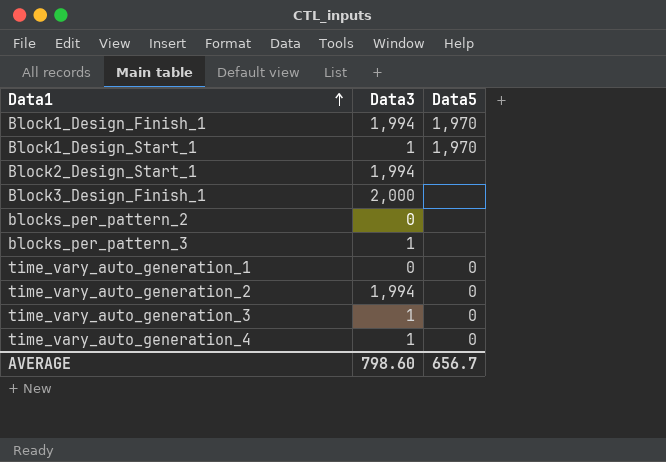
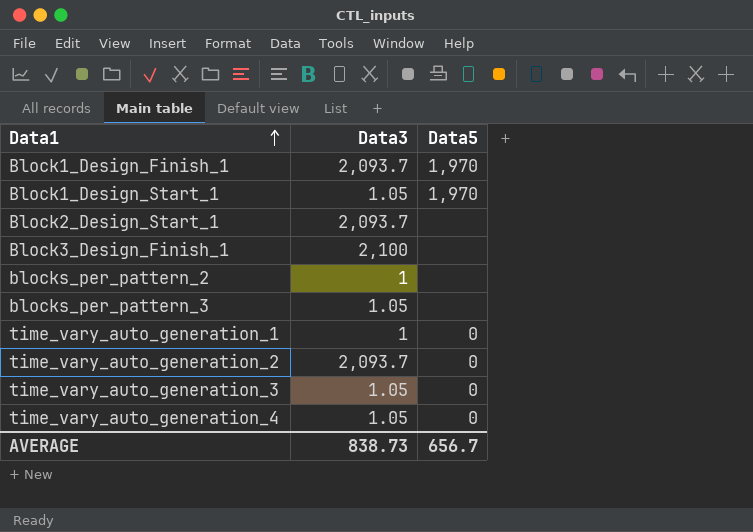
Block1_Design_Finish_1 | Data3: 1,994 -> 2,093.7
Block1_Design_Start_1 | Data3: 1 -> 1.05
Block2_Design_Start_1 | Data3: 1,994 -> 2,093.7
Block3_Design_Finish_1 | Data3: 2,000 -> 2,100
blocks_per_pattern_2 | Data3: 0 -> 1
blocks_per_pattern_3 | Data3: 1 -> 1.05
time_vary_auto_generation_1 | Data3: 0 -> 1
time_vary_auto_generation_2 | Data3: 1,994 -> 2,093.7
time_vary_auto_generation_3 | Data3: 1 -> 1.05
time_vary_auto_generation_4 | Data3: 1 -> 1.05
AVERAGE | Data3: 798.60 -> 838.73

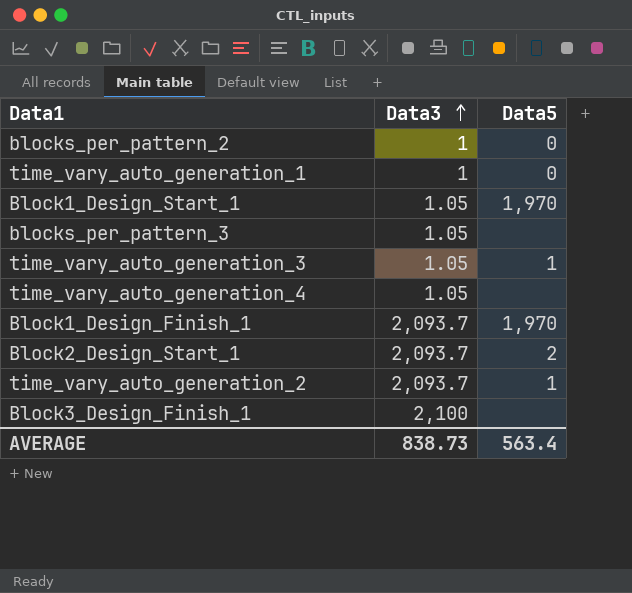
row order: Data1 ascending -> Data3 ascending
blocks_per_pattern_2 | Data5: none -> 0
time_vary_auto_generation_3 | Data5: 0 -> 1
time_vary_auto_generation_4 | Data5: 0 -> none
Block2_Design_Start_1 | Data5: none -> 2
time_vary_auto_generation_2 | Data5: 0 -> 1
AVERAGE | Data5: 656.7 -> 563.4

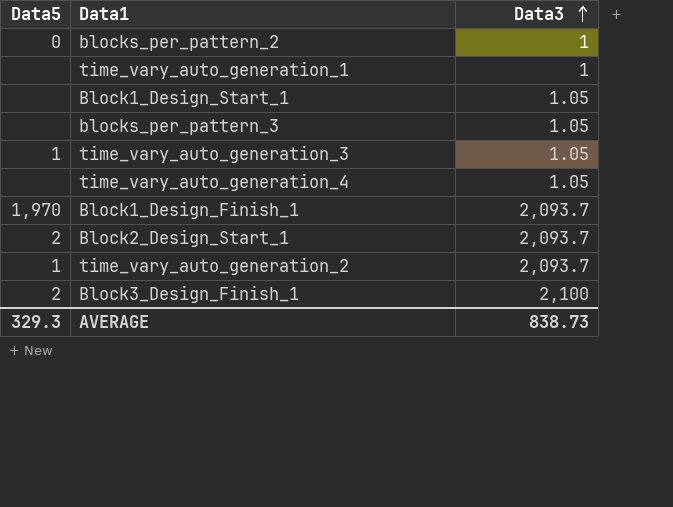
column Data5 | position: 3 -> 1
time_vary_auto_generation_1 | Data5: 0 -> none
Block1_Design_Start_1 | Data5: 1,970 -> none
Block3_Design_Finish_1 | Data5: none -> 2
AVERAGE | Data5: 563.4 -> 329.3

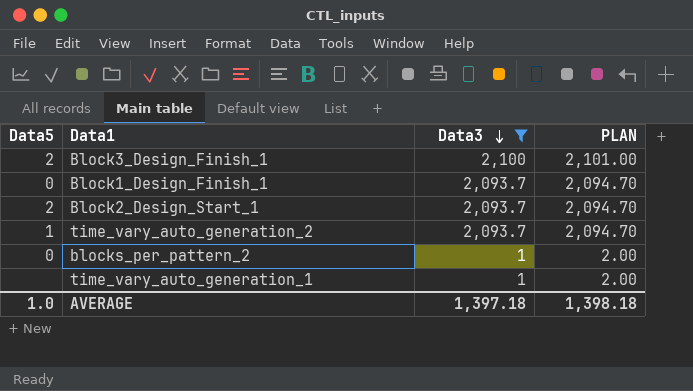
filter: none -> Data3 != 1.05
row order: Data3 ascending -> Data3 descending
column PLAN | formula: none -> [Data3] + 1
Block1_Design_Finish_1 | Data5: 1,970 -> 0
AVERAGE | Data5: 329.3 -> 1.0
AVERAGE | Data3: 838.73 -> 1,397.18

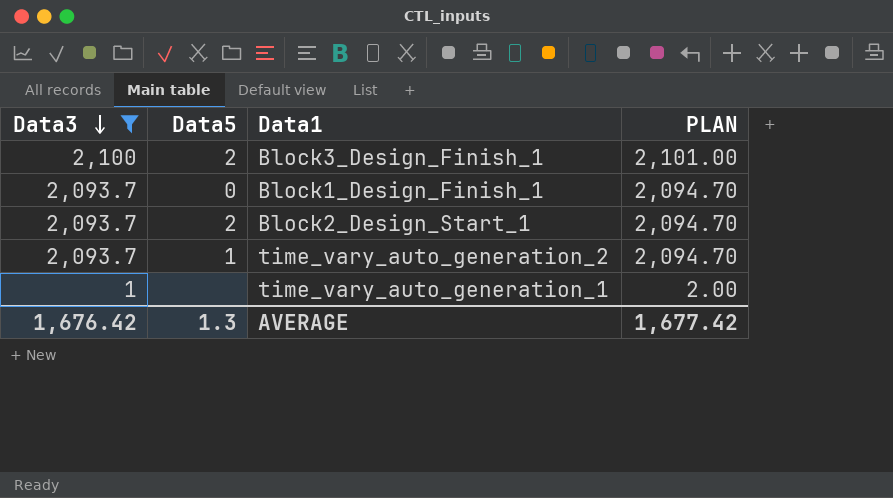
column Data3 | position: 3 -> 1
row blocks_per_pattern_2: 0 | 1 | 2.00 -> none
AVERAGE | Data3: 1,397.18 -> 1,676.42
AVERAGE | Data5: 1.0 -> 1.3
AVERAGE | PLAN: 1,398.18 -> 1,677.42

